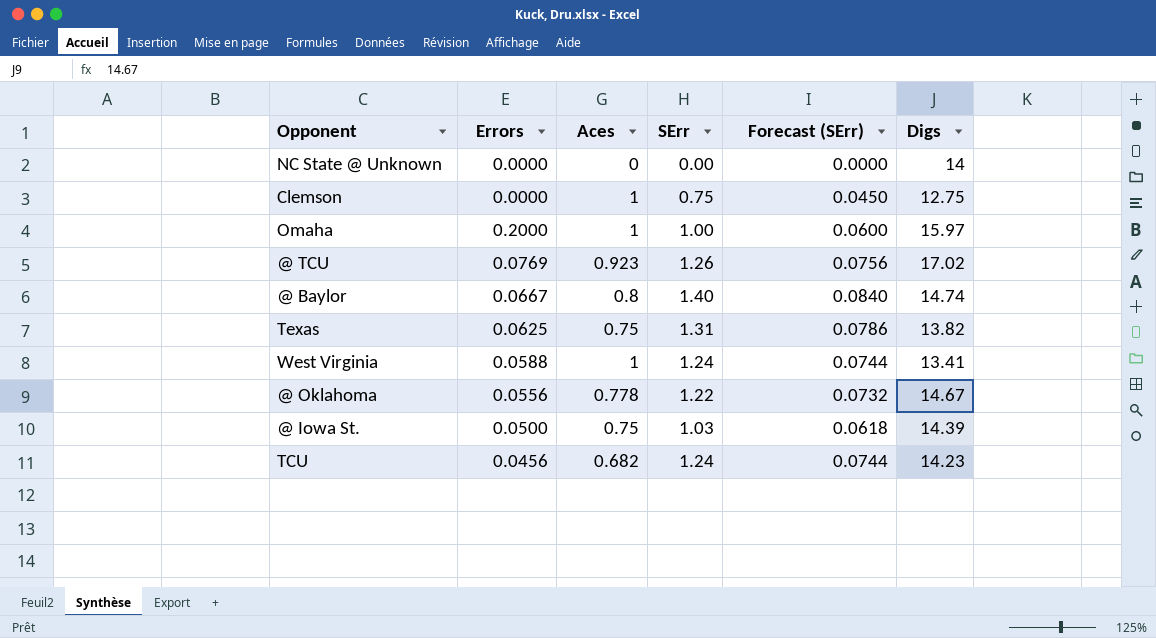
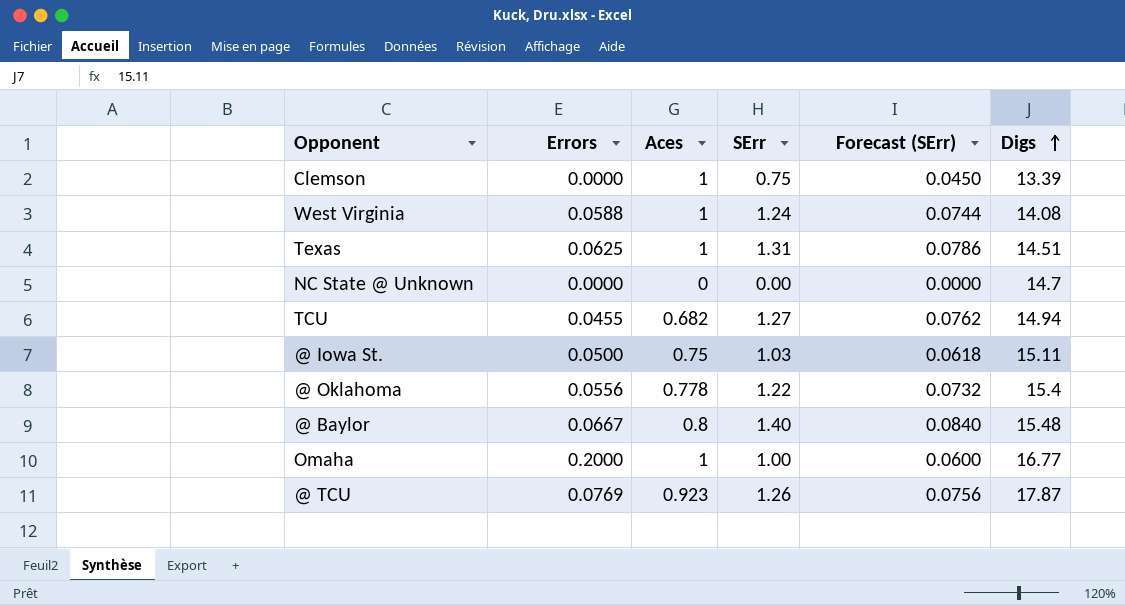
row order: none -> Digs ascending
Clemson | Digs: 12.75 -> 13.39
West Virginia | Digs: 13.41 -> 14.08
Texas | Aces: 0.75 -> 1
Texas | Digs: 13.82 -> 14.51
NC State @ Unknown | Digs: 14 -> 14.7
TCU | Errors: 0.0456 -> 0.0455
TCU | SErr: 1.24 -> 1.27
TCU | Forecast (SErr): 0.0744 -> 0.0762
TCU | Digs: 14.23 -> 14.94
@ Iowa St. | Digs: 14.39 -> 15.11
@ Oklahoma | Digs: 14.67 -> 15.4
@ Baylor | Digs: 14.74 -> 15.48
Omaha | Digs: 15.97 -> 16.77
@ TCU | Digs: 17.02 -> 17.87

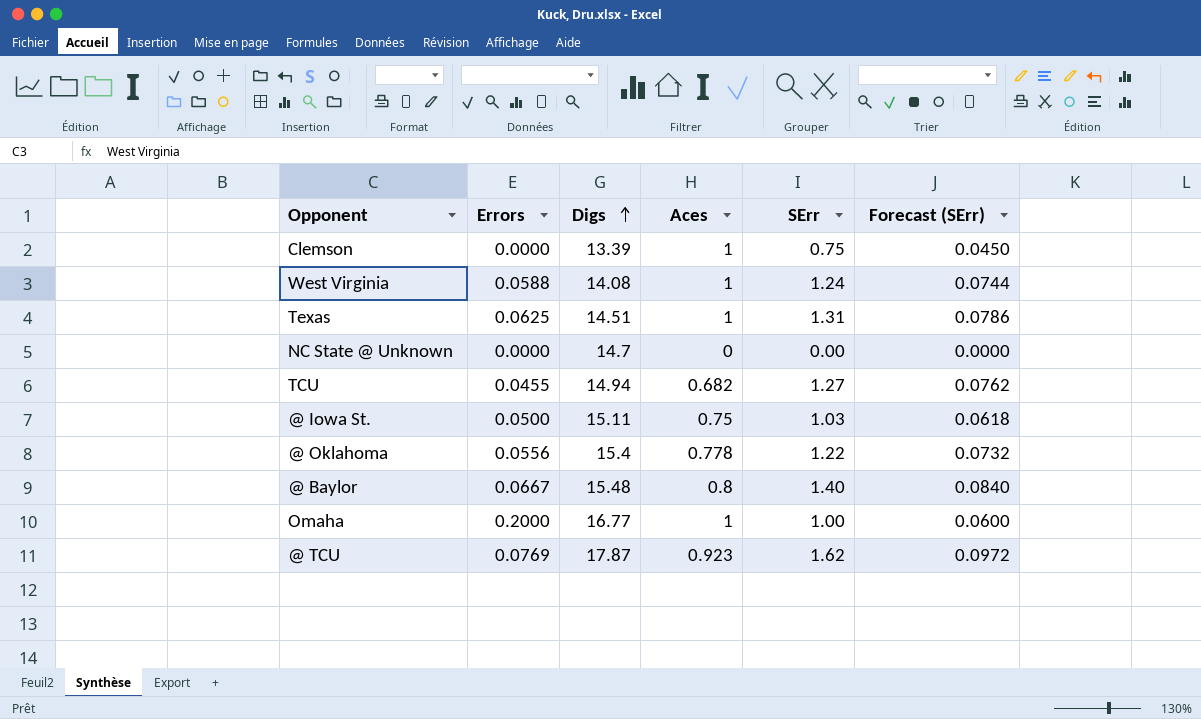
column Digs | position: 6 -> 3
@ TCU | SErr: 1.26 -> 1.62
@ TCU | Forecast (SErr): 0.0756 -> 0.0972

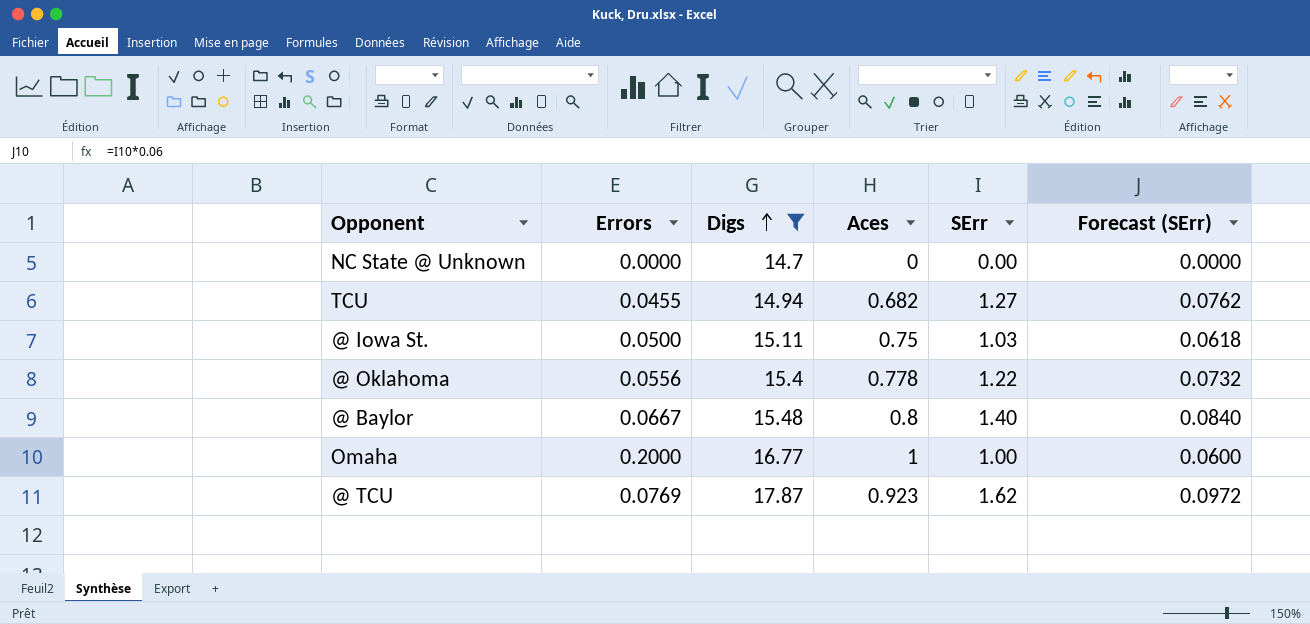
filter: none -> Digs >= 14.7

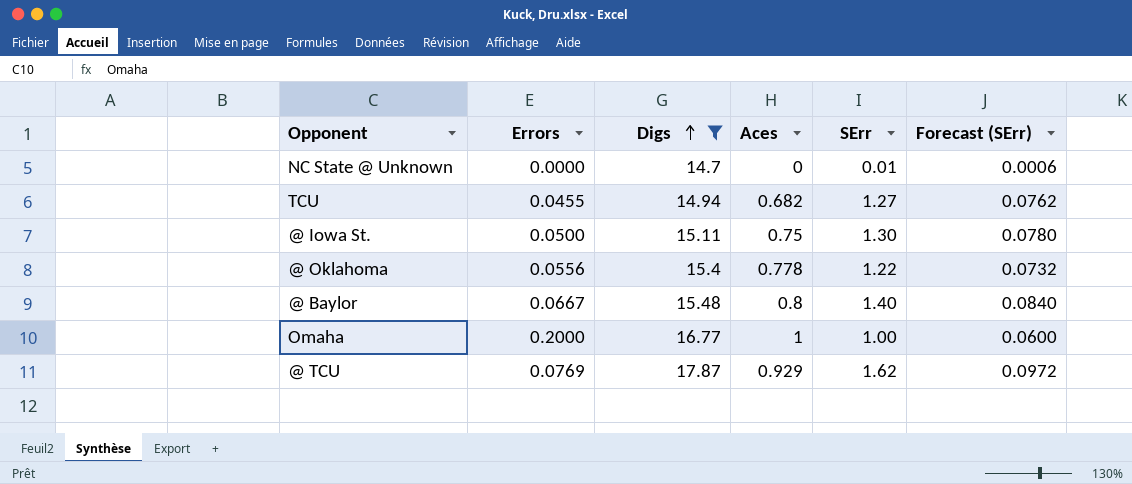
NC State @ Unknown | SErr: 0.00 -> 0.01
NC State @ Unknown | Forecast (SErr): 0.0000 -> 0.0006
@ Iowa St. | SErr: 1.03 -> 1.30
@ Iowa St. | Forecast (SErr): 0.0618 -> 0.0780
@ TCU | Aces: 0.923 -> 0.929

